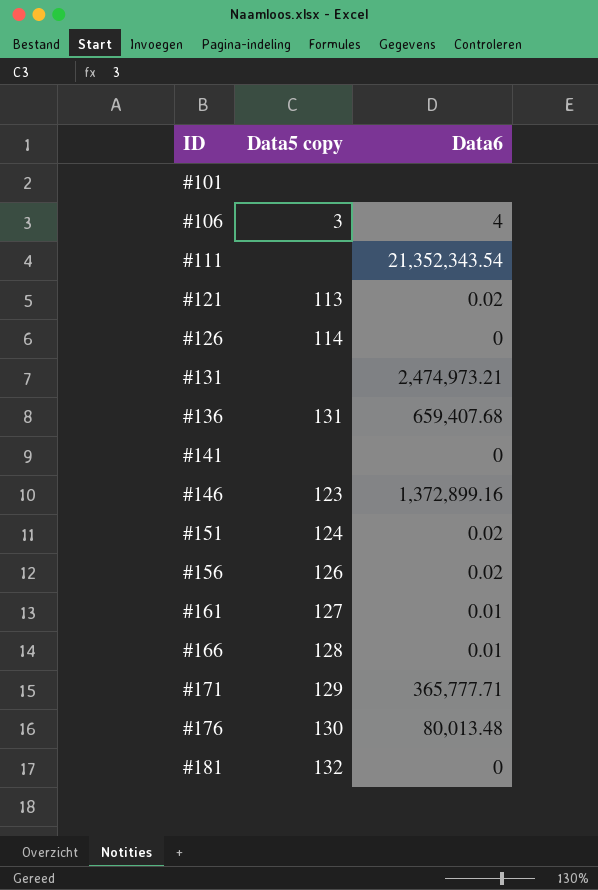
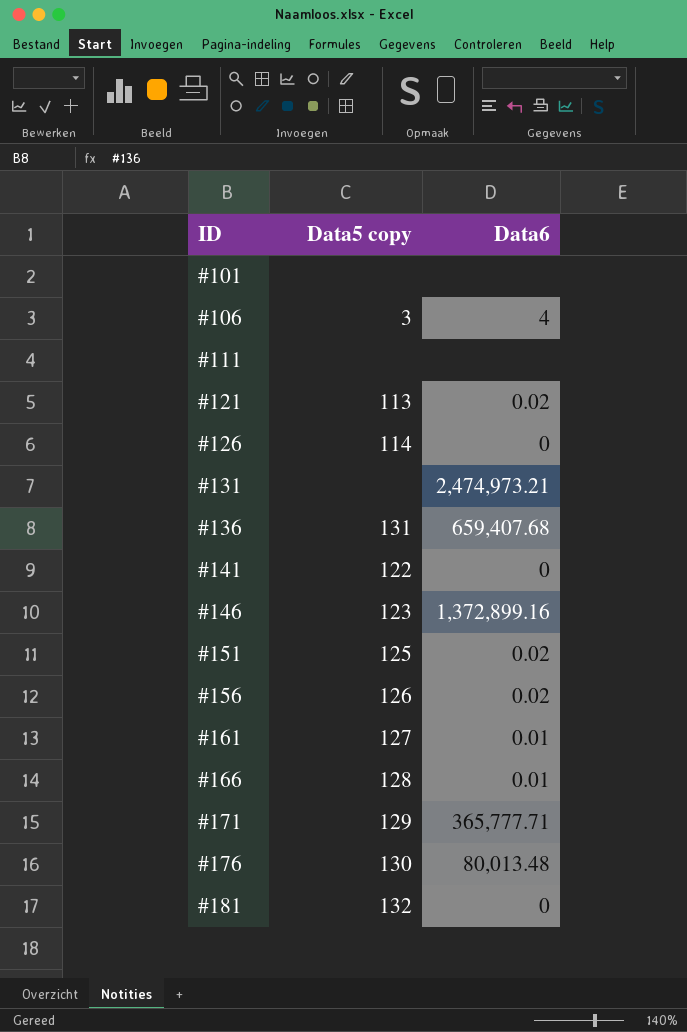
#111 | Data6: 21,352,343.54 -> none
#141 | Data5 copy: none -> 122
#151 | Data5 copy: 124 -> 125

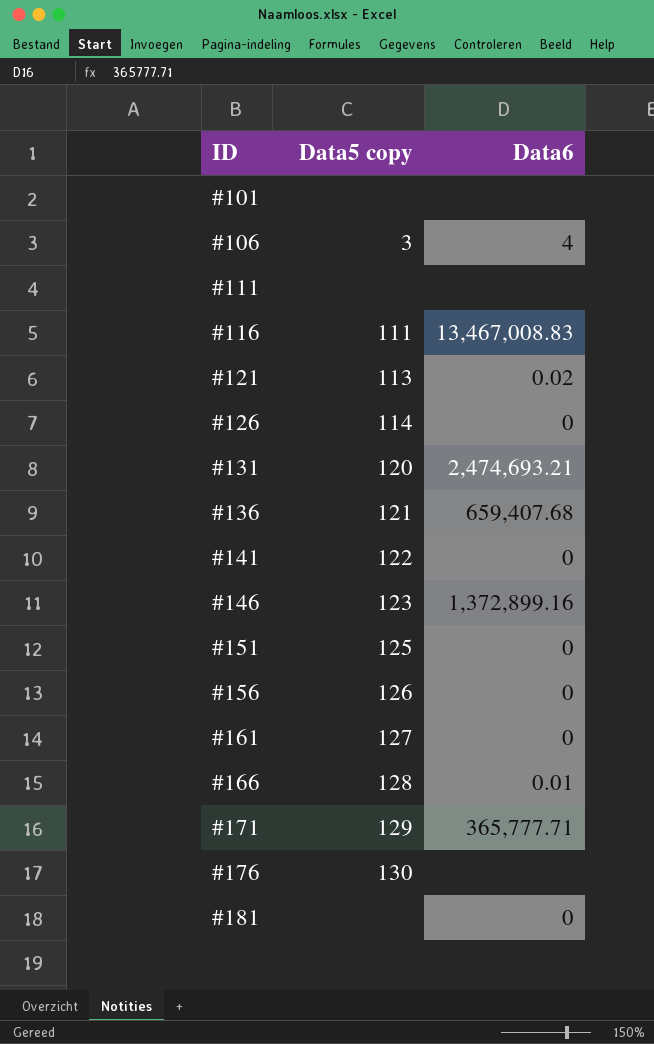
row #116: none -> 111 | 13,467,008.83
#131 | Data5 copy: none -> 120
#131 | Data6: 2,474,973.21 -> 2,474,693.21
#136 | Data5 copy: 131 -> 121
#151 | Data6: 0.02 -> 0
#156 | Data6: 0.02 -> 0
#161 | Data6: 0.01 -> 0
#176 | Data6: 80,013.48 -> none
#181 | Data5 copy: 132 -> none

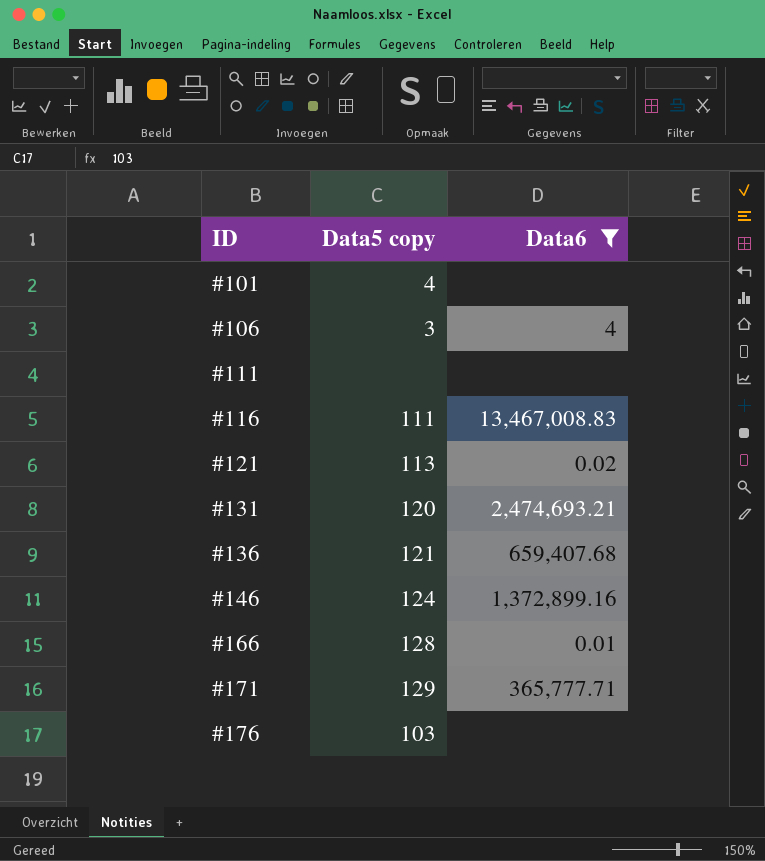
filter: none -> Data6 != 0
#101 | Data5 copy: none -> 4
#146 | Data5 copy: 123 -> 124
#176 | Data5 copy: 130 -> 103

